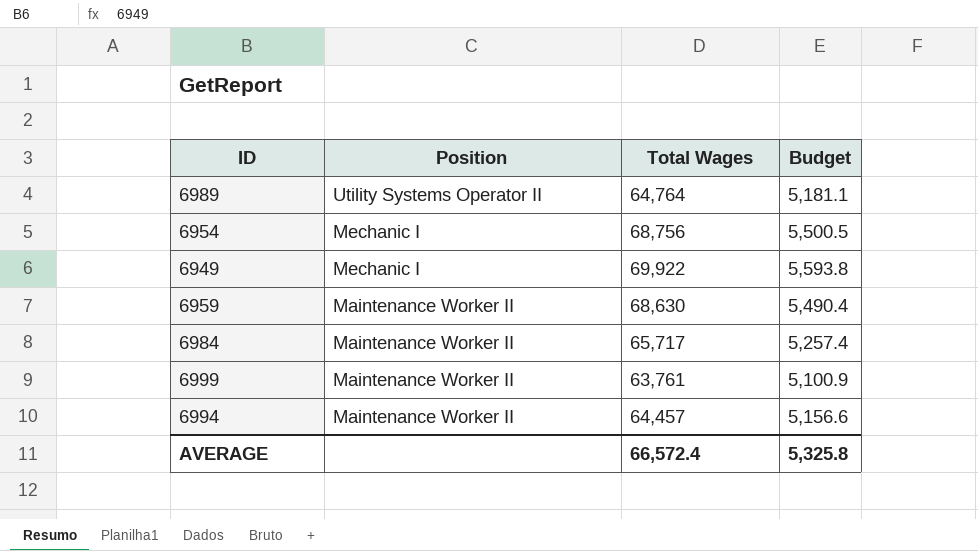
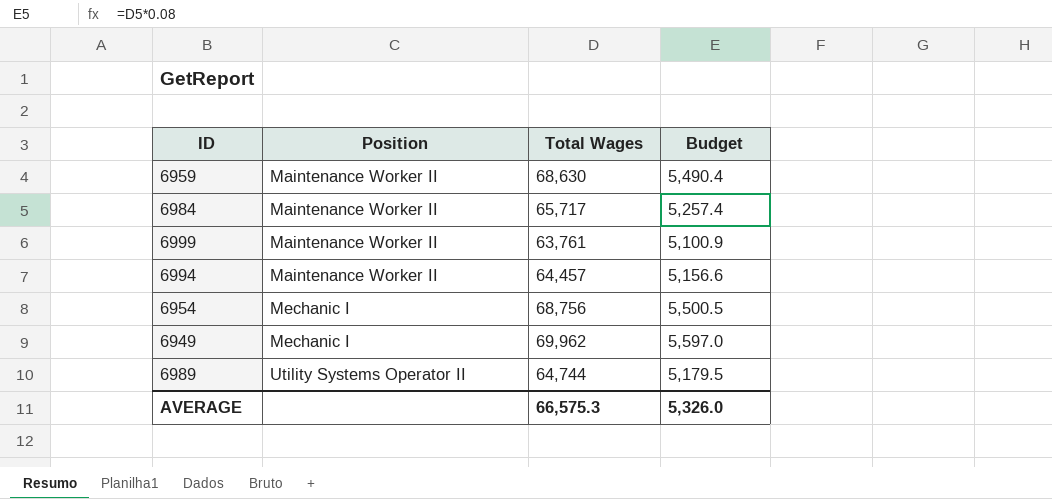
row order: Position descending -> Position ascending
6949 | Total Wages: 69,922 -> 69,962
6949 | Budget: 5,593.8 -> 5,597.0
6989 | Total Wages: 64,764 -> 64,744
6989 | Budget: 5,181.1 -> 5,179.5
AVERAGE | Total Wages: 66,572.4 -> 66,575.3
AVERAGE | Budget: 5,325.8 -> 5,326.0

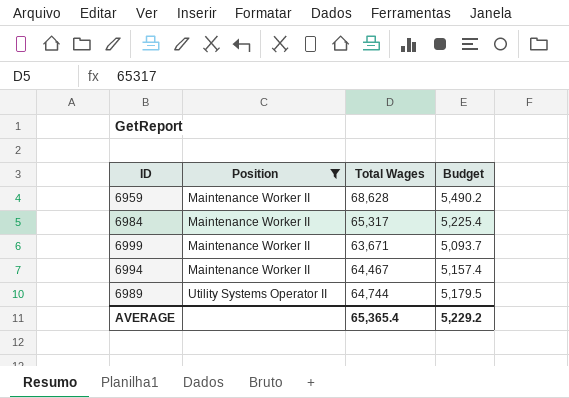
filter: none -> Position != Mechanic I
6959 | Total Wages: 68,630 -> 68,628
6959 | Budget: 5,490.4 -> 5,490.2
6984 | Total Wages: 65,717 -> 65,317
6984 | Budget: 5,257.4 -> 5,225.4
6999 | Total Wages: 63,761 -> 63,671
6999 | Budget: 5,100.9 -> 5,093.7
6994 | Total Wages: 64,457 -> 64,467
6994 | Budget: 5,156.6 -> 5,157.4
AVERAGE | Total Wages: 66,575.3 -> 65,365.4
AVERAGE | Budget: 5,326.0 -> 5,229.2

